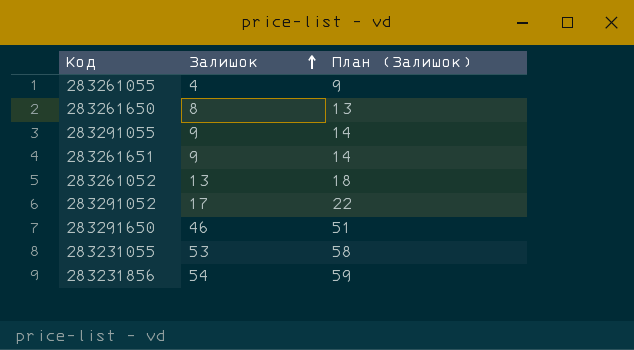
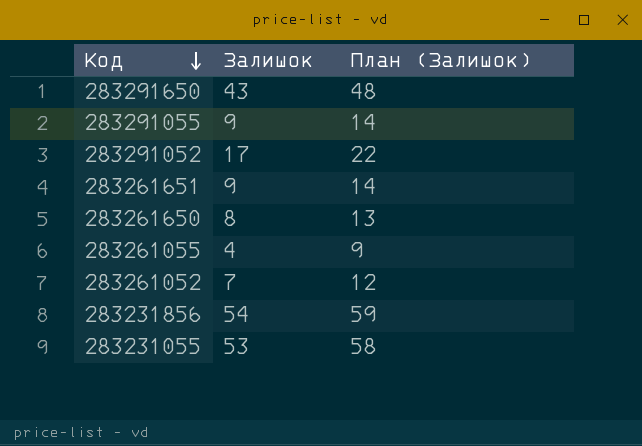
row order: Залишок ascending -> Код descending
283291650 | Залишок: 46 -> 43
283291650 | План (Залишок): 51 -> 48
283261052 | Залишок: 13 -> 7
283261052 | План (Залишок): 18 -> 12

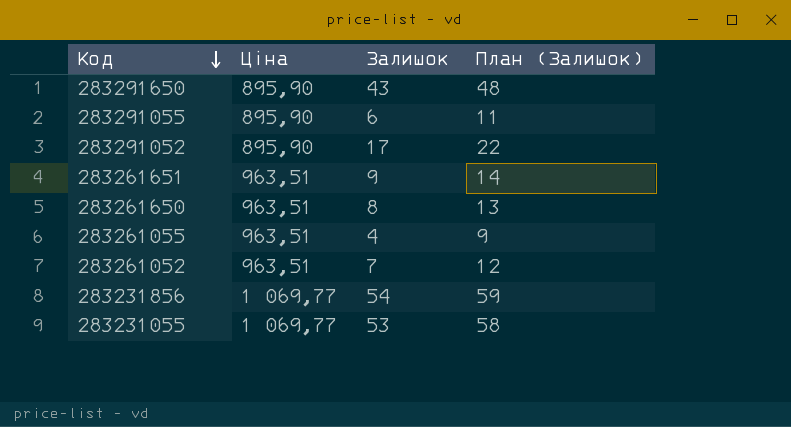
column Ціна | position: none -> 2
283291055 | Залишок: 9 -> 6
283291055 | План (Залишок): 14 -> 11

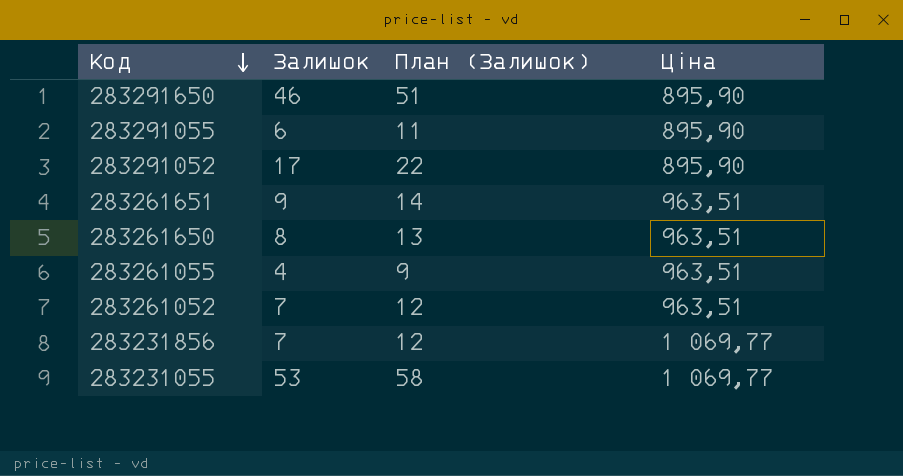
column Ціна | position: 2 -> 4
283291650 | Залишок: 43 -> 46
283291650 | План (Залишок): 48 -> 51
283231856 | Залишок: 54 -> 7
283231856 | План (Залишок): 59 -> 12

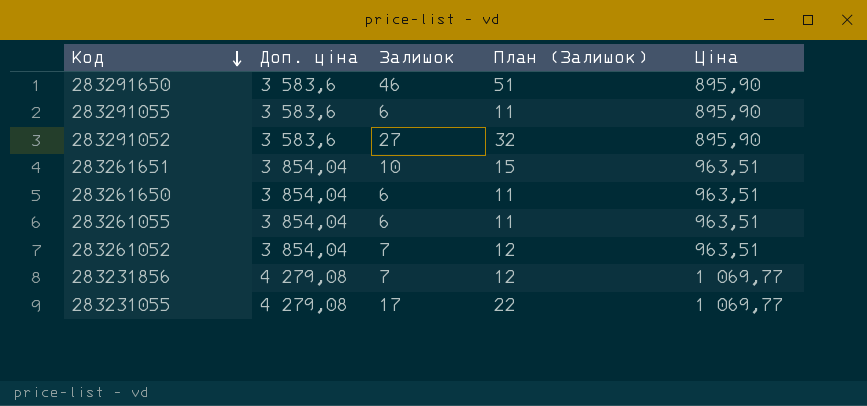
column Доп. ціна | position: none -> 2
283291052 | Залишок: 17 -> 27
283291052 | План (Залишок): 22 -> 32
283261651 | Залишок: 9 -> 10
283261651 | План (Залишок): 14 -> 15
283261650 | Залишок: 8 -> 6
283261650 | План (Залишок): 13 -> 11
283261055 | Залишок: 4 -> 6
283261055 | План (Залишок): 9 -> 11
283231055 | Залишок: 53 -> 17
283231055 | План (Залишок): 58 -> 22

